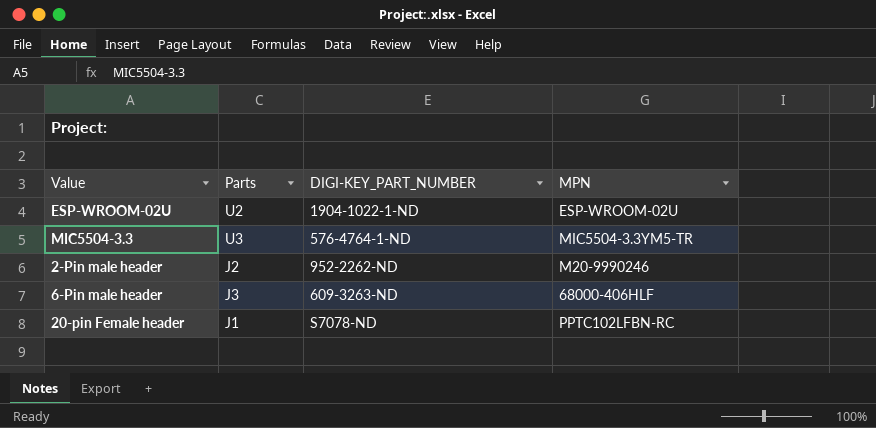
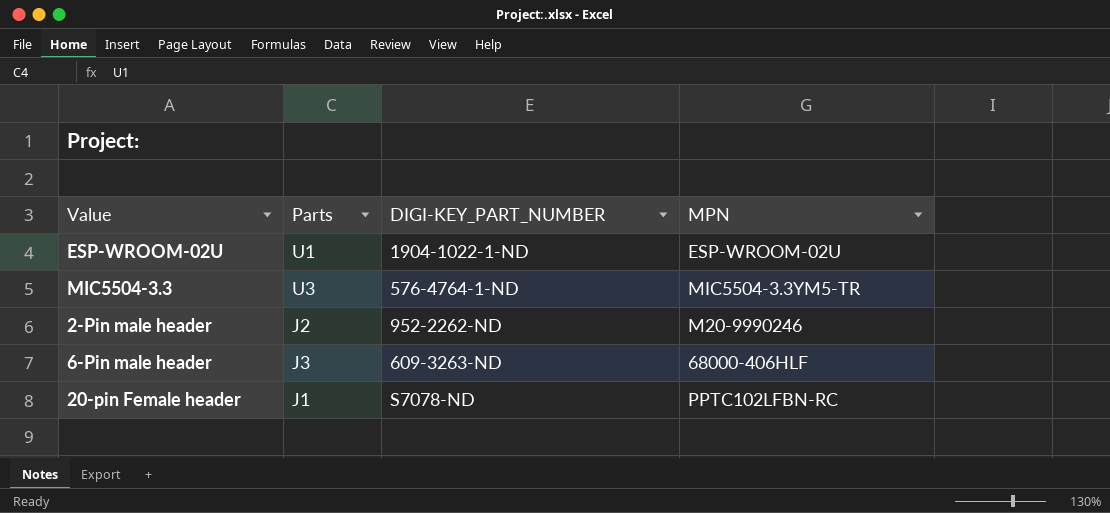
ESP-WROOM-02U | Parts: U2 -> U1

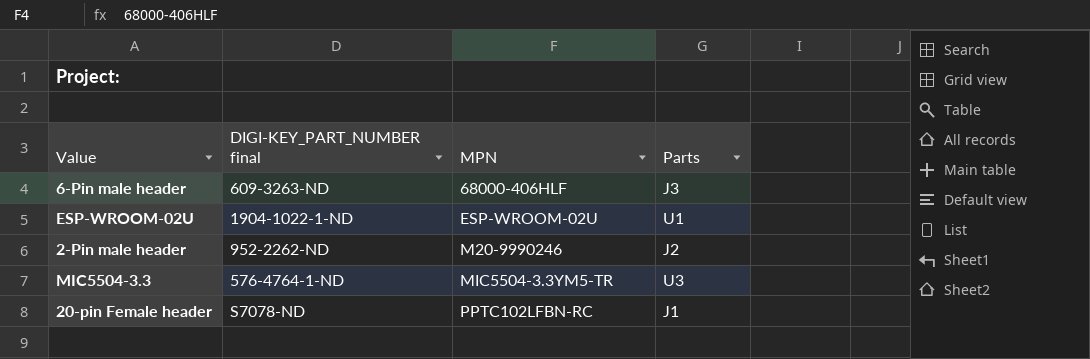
row order: none -> MPN ascending
column name: DIGI-KEY_PART_NUMBER -> DIGI-KEY_PART_NUMBER final
column Parts | position: 2 -> 4

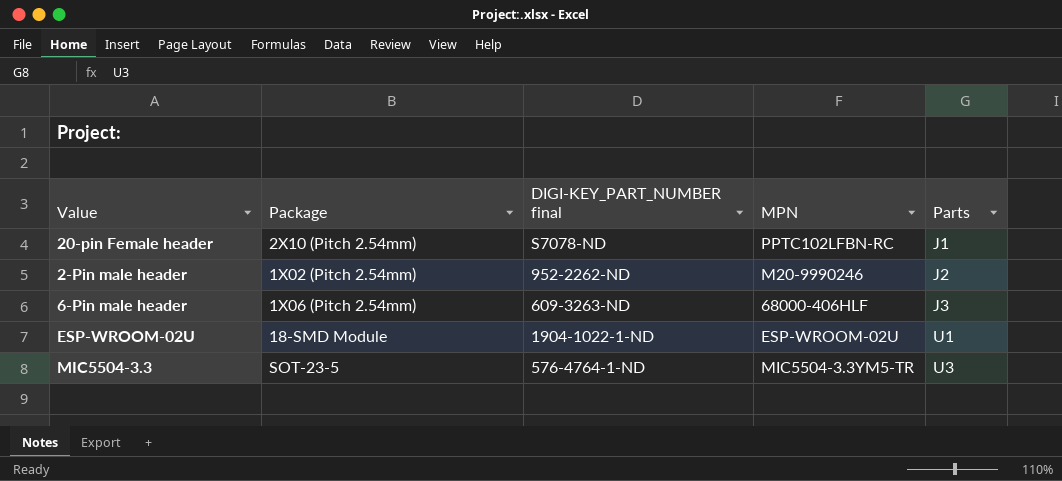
row order: MPN ascending -> Parts ascending
column Package | position: none -> 2

